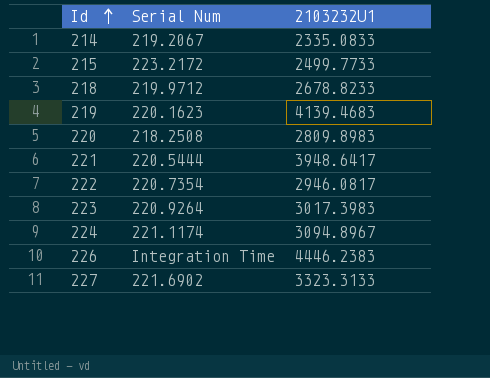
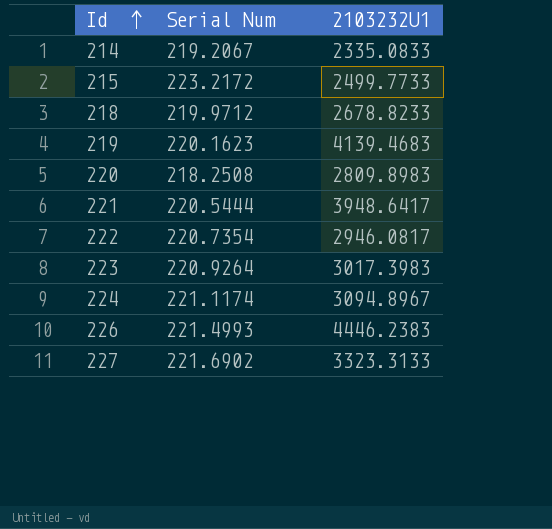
226 | Serial Num: Integration Time -> 221.4993

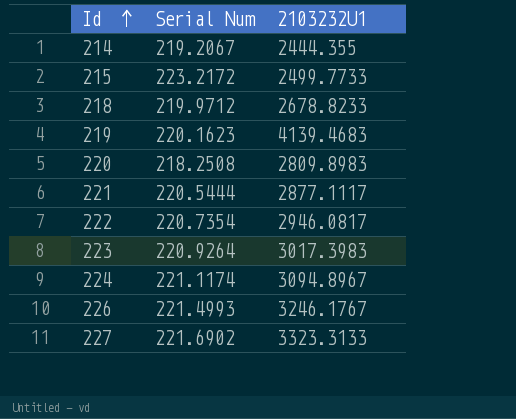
214 | 2103232U1: 2335.0833 -> 2444.355
221 | 2103232U1: 3948.6417 -> 2877.1117
226 | 2103232U1: 4446.2383 -> 3246.1767

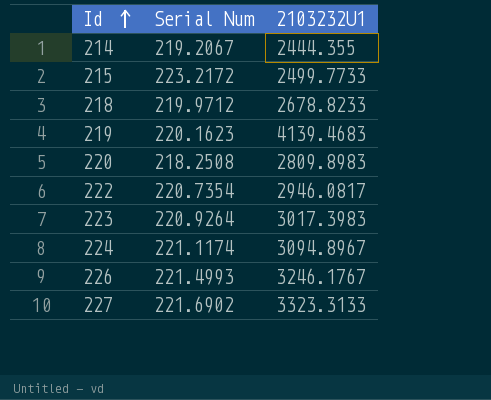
row 221: 220.5444 | 2877.1117 -> none

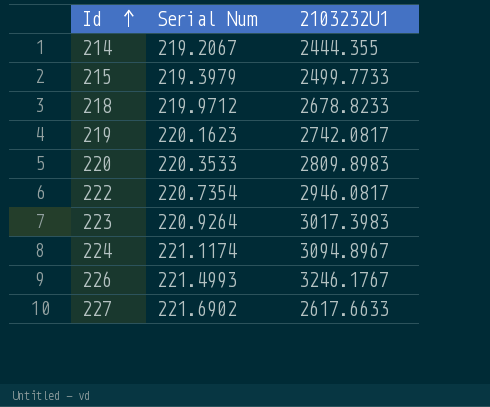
215 | Serial Num: 223.2172 -> 219.3979
219 | 2103232U1: 4139.4683 -> 2742.0817
220 | Serial Num: 218.2508 -> 220.3533
227 | 2103232U1: 3323.3133 -> 2617.6633

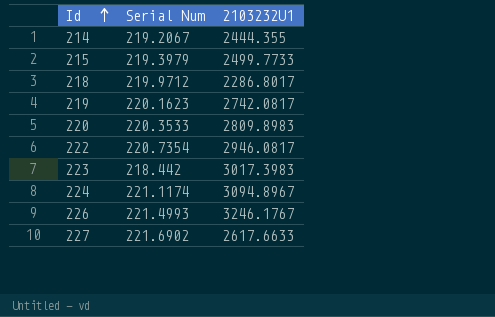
218 | 2103232U1: 2678.8233 -> 2286.8017
223 | Serial Num: 220.9264 -> 218.442

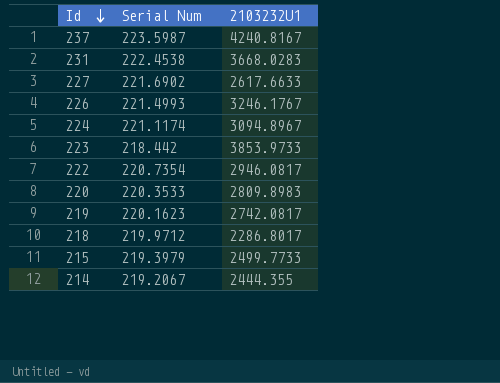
row order: Id ascending -> Id descending
row 237: none -> 223.5987 | 4240.8167
row 231: none -> 222.4538 | 3668.0283
223 | 2103232U1: 3017.3983 -> 3853.9733

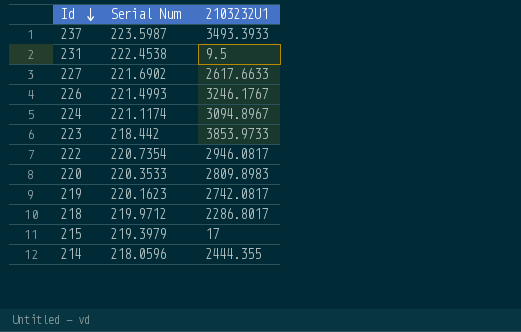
237 | 2103232U1: 4240.8167 -> 3493.3933
231 | 2103232U1: 3668.0283 -> 9.5
215 | 2103232U1: 2499.7733 -> 17
214 | Serial Num: 219.2067 -> 218.0596

